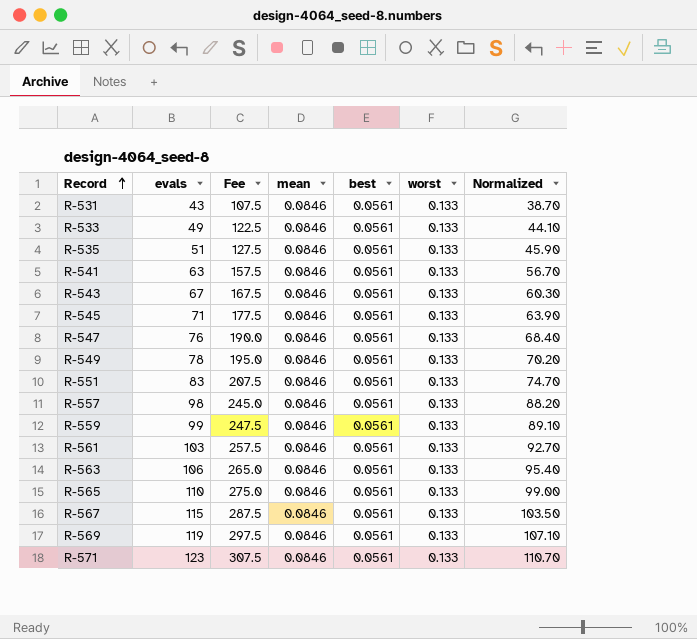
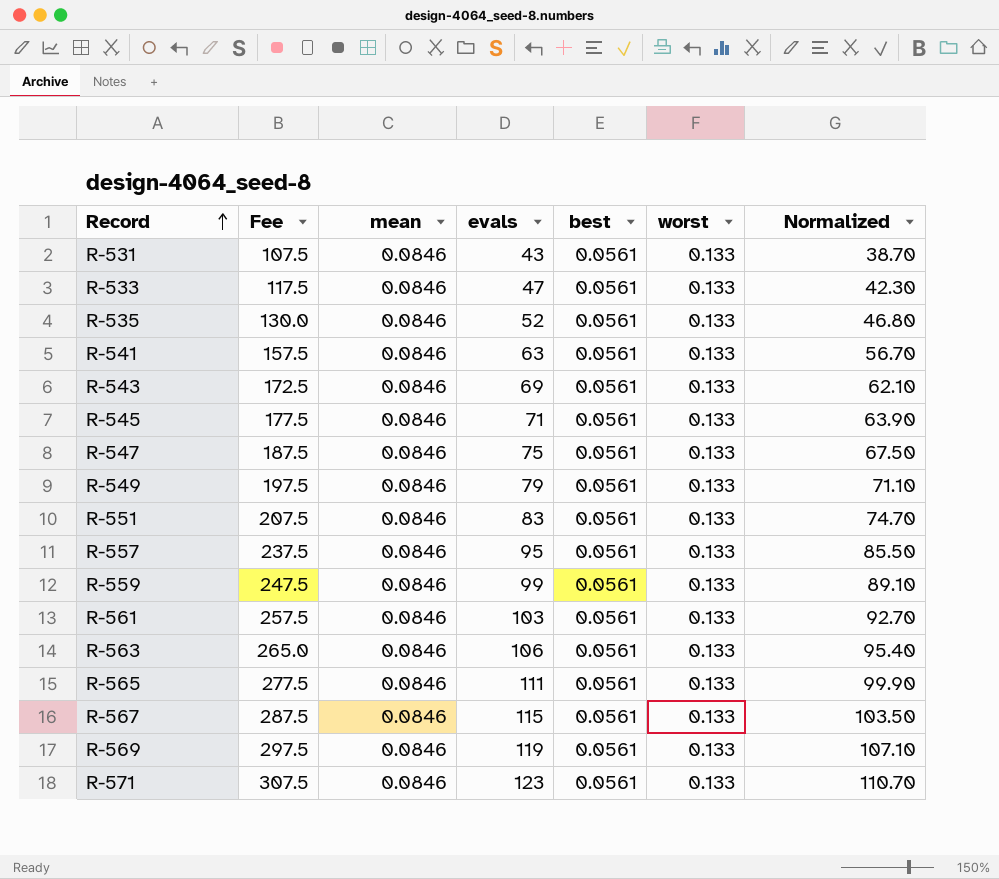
column evals | position: 2 -> 4
R-533 | Fee: 122.5 -> 117.5
R-533 | evals: 49 -> 47
R-533 | Normalized: 44.10 -> 42.30
R-535 | Fee: 127.5 -> 130.0
R-535 | evals: 51 -> 52
R-535 | Normalized: 45.90 -> 46.80
R-543 | Fee: 167.5 -> 172.5
R-543 | evals: 67 -> 69
R-543 | Normalized: 60.30 -> 62.10
R-547 | Fee: 190.0 -> 187.5
R-547 | evals: 76 -> 75
R-547 | Normalized: 68.40 -> 67.50
R-549 | Fee: 195.0 -> 197.5
R-549 | evals: 78 -> 79
R-549 | Normalized: 70.20 -> 71.10
R-557 | Fee: 245.0 -> 237.5
R-557 | evals: 98 -> 95
R-557 | Normalized: 88.20 -> 85.50
R-565 | Fee: 275.0 -> 277.5
R-565 | evals: 110 -> 111
R-565 | Normalized: 99.00 -> 99.90

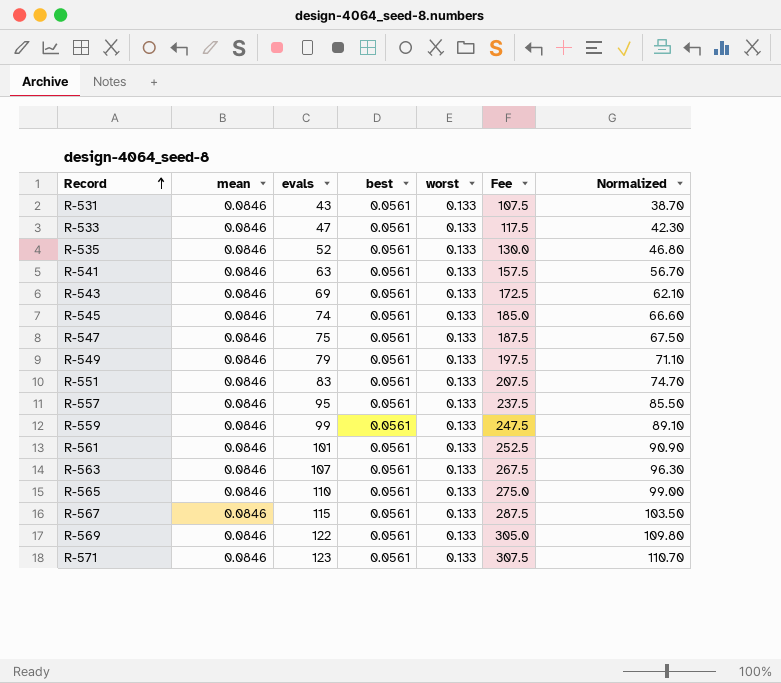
column Fee | position: 2 -> 6
R-545 | evals: 71 -> 74
R-545 | Fee: 177.5 -> 185.0
R-545 | Normalized: 63.90 -> 66.60
R-561 | evals: 103 -> 101
R-561 | Fee: 257.5 -> 252.5
R-561 | Normalized: 92.70 -> 90.90
R-563 | evals: 106 -> 107
R-563 | Fee: 265.0 -> 267.5
R-563 | Normalized: 95.40 -> 96.30
R-565 | evals: 111 -> 110
R-565 | Fee: 277.5 -> 275.0
R-565 | Normalized: 99.90 -> 99.00
R-569 | evals: 119 -> 122
R-569 | Fee: 297.5 -> 305.0
R-569 | Normalized: 107.10 -> 109.80

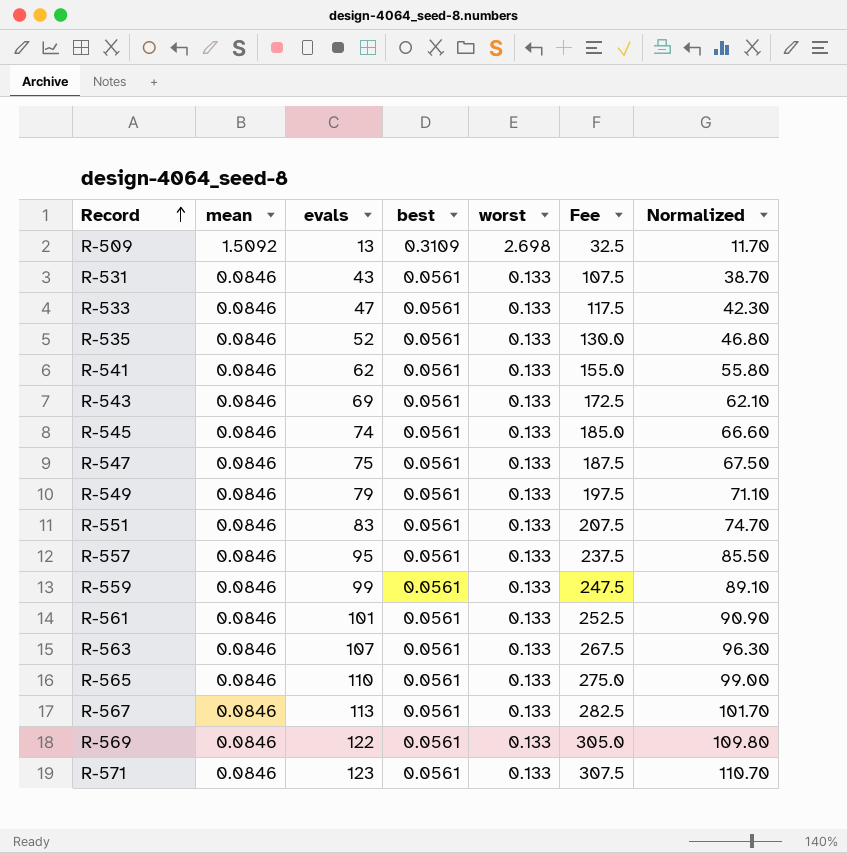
row R-509: none -> 1.5092 | 13 | 0.3109 | 2.698 | 32.5 | 11.70
R-541 | evals: 63 -> 62
R-541 | Fee: 157.5 -> 155.0
R-541 | Normalized: 56.70 -> 55.80
R-567 | evals: 115 -> 113
R-567 | Fee: 287.5 -> 282.5
R-567 | Normalized: 103.50 -> 101.70

